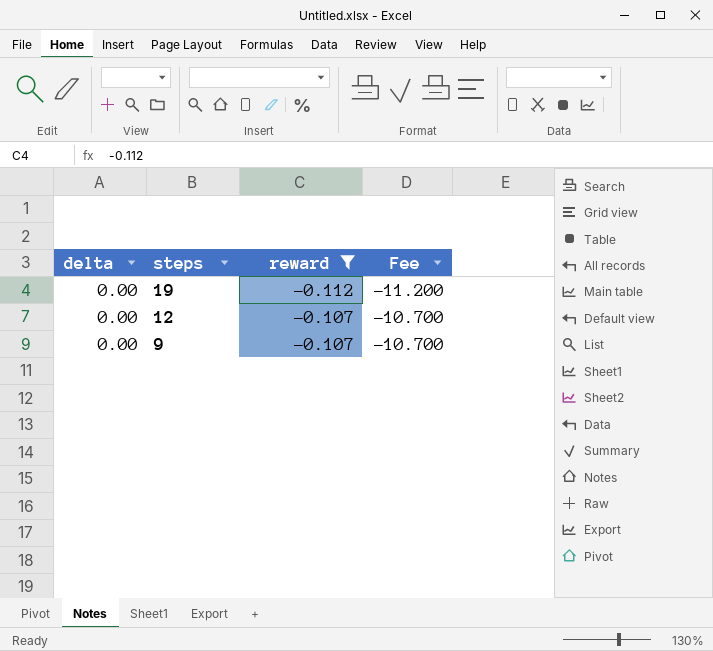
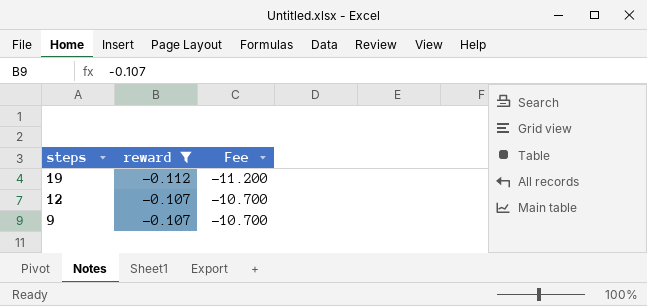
column delta | position: 1 -> none

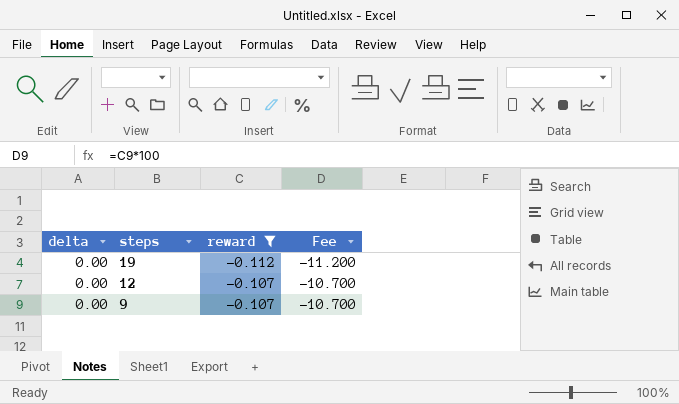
column delta | position: none -> 1

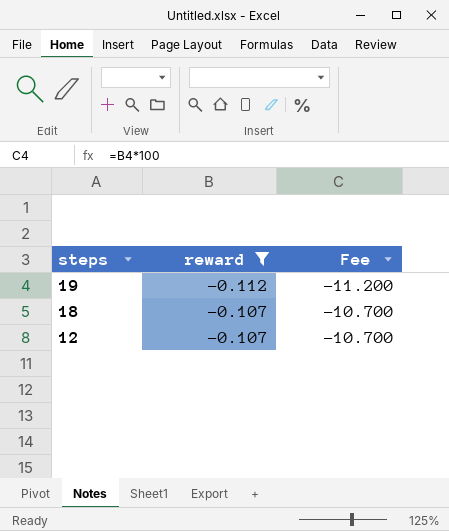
column delta | position: 1 -> none
row 9: 0.00 | -0.107 | -10.700 -> none
row 18: none -> -0.107 | -10.700

